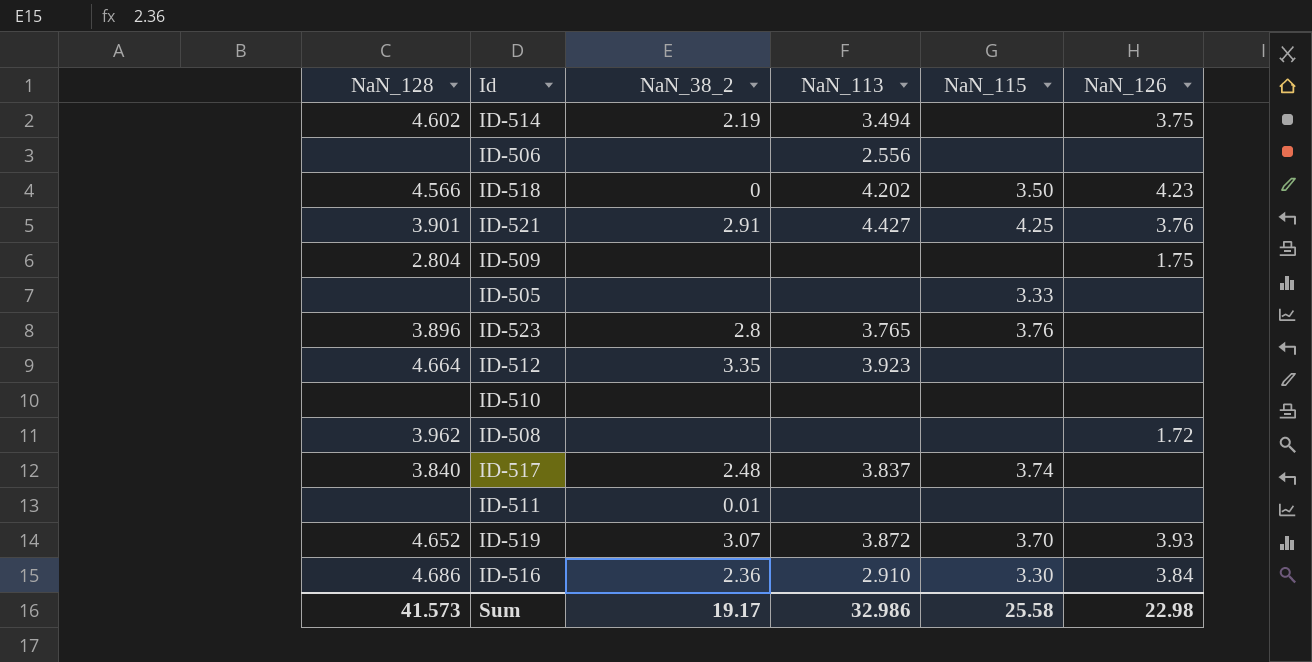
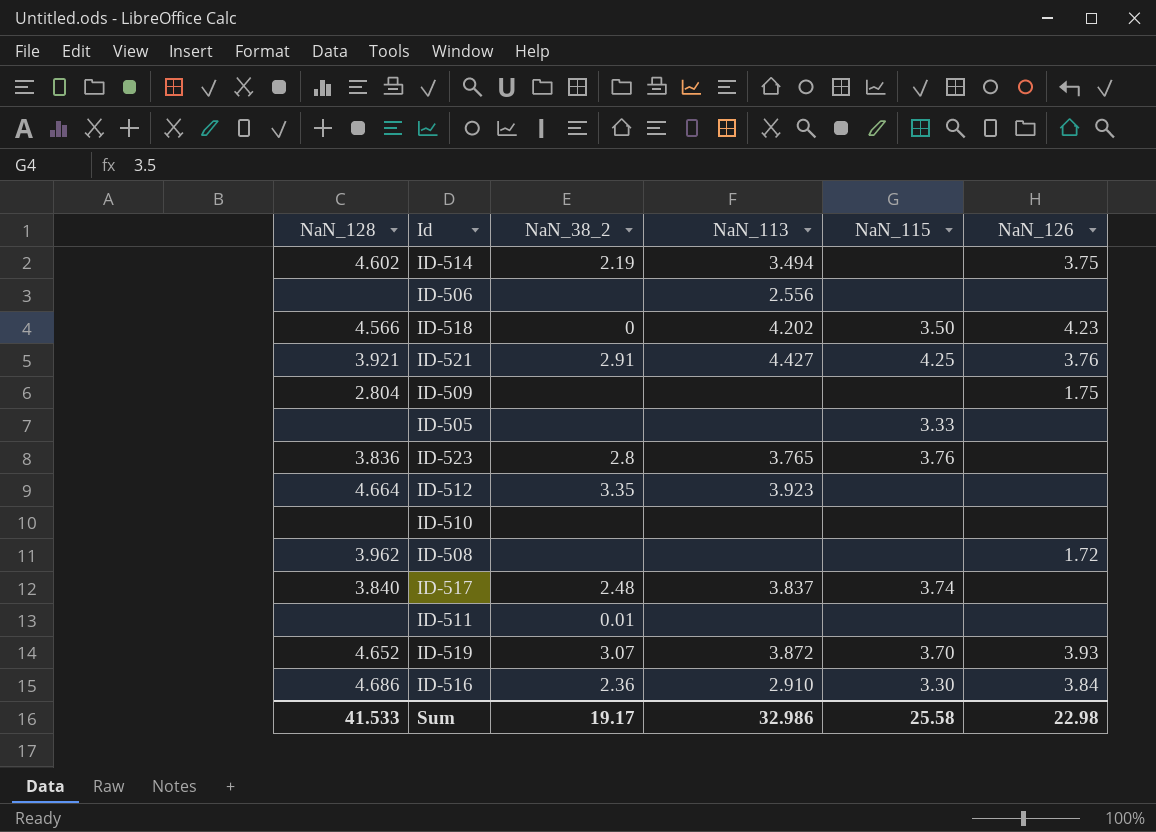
ID-521 | NaN_128: 3.901 -> 3.921
ID-523 | NaN_128: 3.896 -> 3.836
Sum | NaN_128: 41.573 -> 41.533

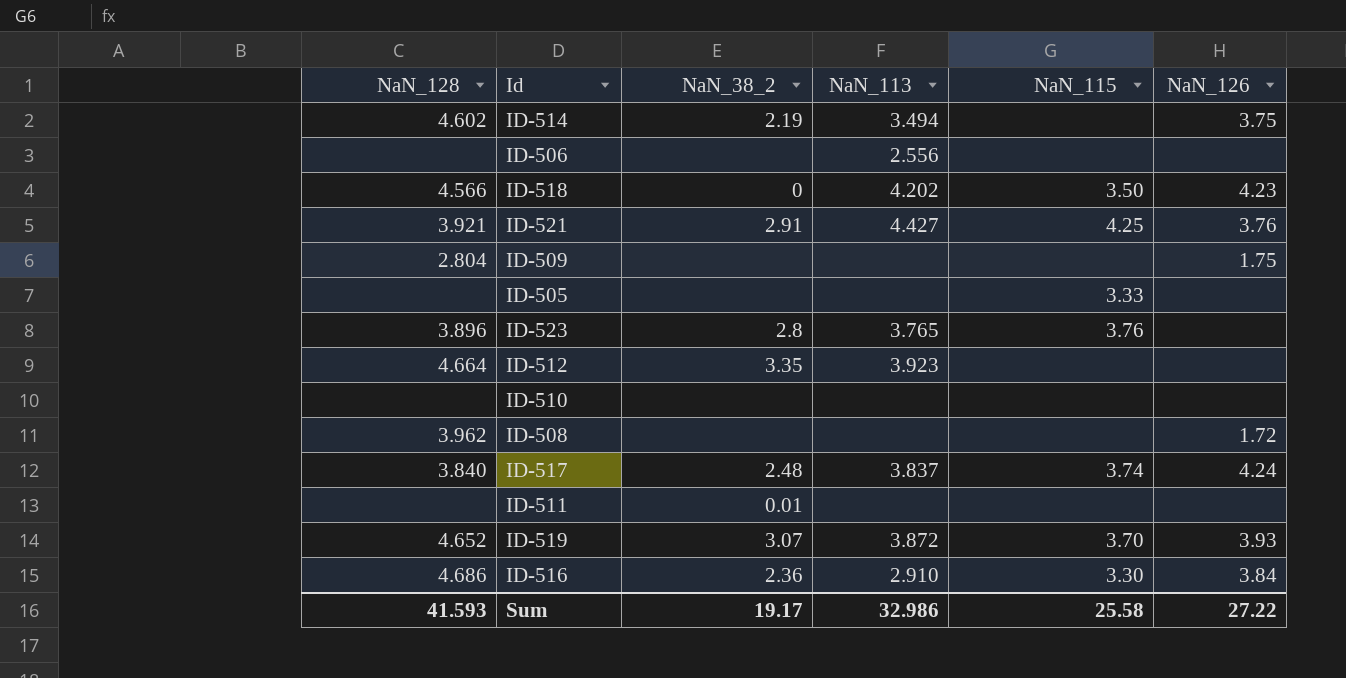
ID-523 | NaN_128: 3.836 -> 3.896
ID-517 | NaN_126: none -> 4.24
Sum | NaN_128: 41.533 -> 41.593
Sum | NaN_126: 22.98 -> 27.22

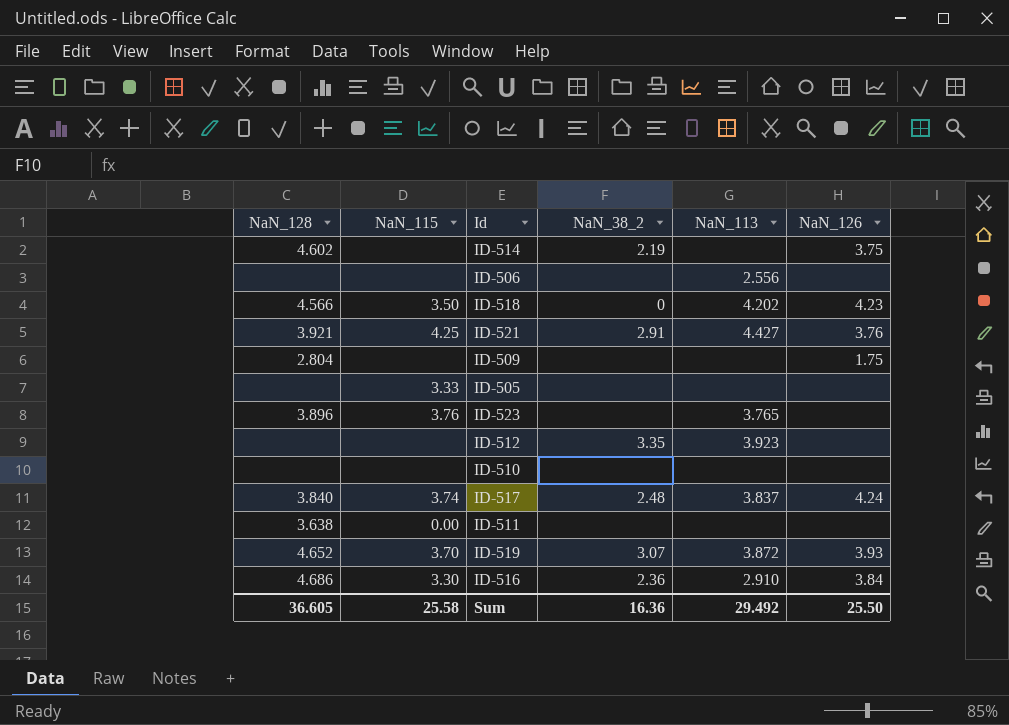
column NaN_115 | position: 5 -> 2
row ID-508: 3.962 | none | none | none | 1.72 -> none
ID-514 | NaN_113: 3.494 -> none
ID-523 | NaN_38_2: 2.8 -> none
ID-512 | NaN_128: 4.664 -> none
ID-511 | NaN_128: none -> 3.638
ID-511 | NaN_115: none -> 0.00
ID-511 | NaN_38_2: 0.01 -> none
Sum | NaN_128: 41.593 -> 36.605
Sum | NaN_38_2: 19.17 -> 16.36
Sum | NaN_113: 32.986 -> 29.492
Sum | NaN_126: 27.22 -> 25.50

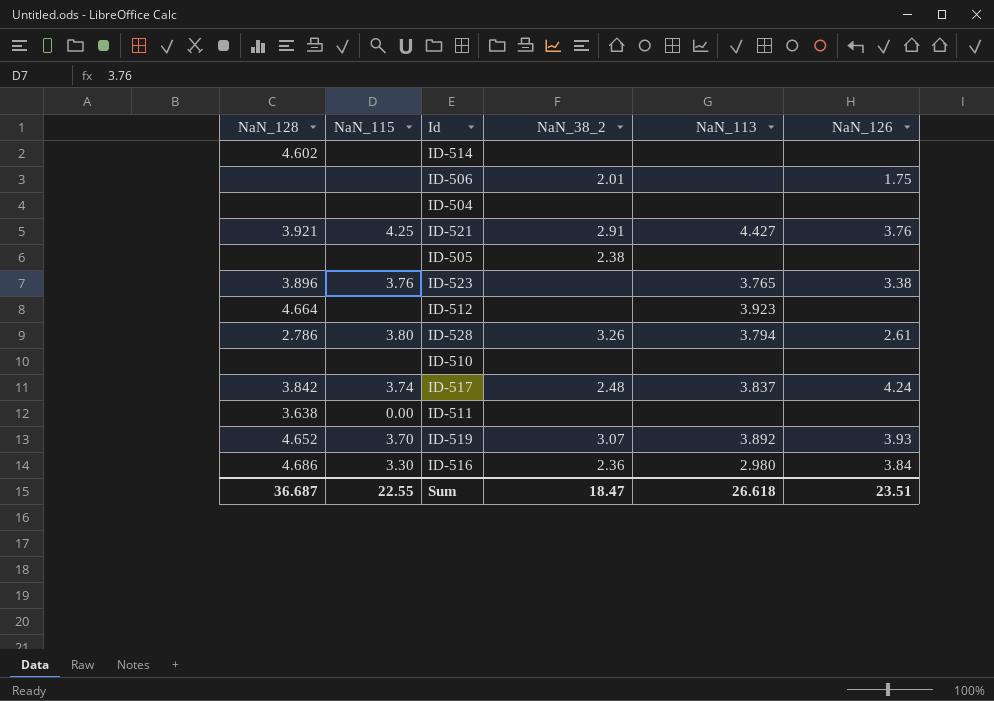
row ID-518: 4.566 | 3.50 | 0 | 4.202 | 4.23 -> none
row ID-509: 2.804 | none | none | none | 1.75 -> none
ID-514 | NaN_38_2: 2.19 -> none
ID-514 | NaN_126: 3.75 -> none
ID-506 | NaN_38_2: none -> 2.01
ID-506 | NaN_113: 2.556 -> none
ID-506 | NaN_126: none -> 1.75
row ID-504: none -> none | none | none | none | none
ID-505 | NaN_115: 3.33 -> none
ID-505 | NaN_38_2: none -> 2.38
ID-523 | NaN_126: none -> 3.38
ID-512 | NaN_128: none -> 4.664
ID-512 | NaN_38_2: 3.35 -> none
row ID-528: none -> 2.786 | 3.80 | 3.26 | 3.794 | 2.61
ID-517 | NaN_128: 3.840 -> 3.842
ID-519 | NaN_113: 3.872 -> 3.892
ID-516 | NaN_113: 2.910 -> 2.980
Sum | NaN_128: 36.605 -> 36.687
Sum | NaN_115: 25.58 -> 22.55
Sum | NaN_38_2: 16.36 -> 18.47
Sum | NaN_113: 29.492 -> 26.618
Sum | NaN_126: 25.50 -> 23.51

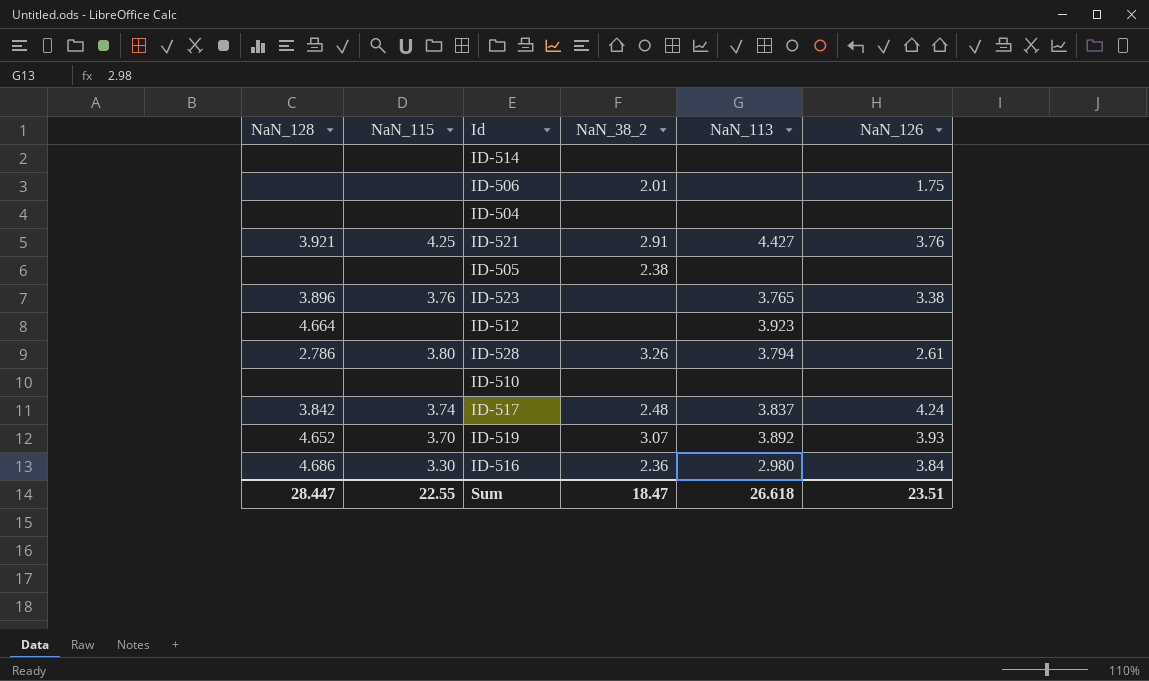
row ID-511: 3.638 | 0.00 | none | none | none -> none
ID-514 | NaN_128: 4.602 -> none
Sum | NaN_128: 36.687 -> 28.447

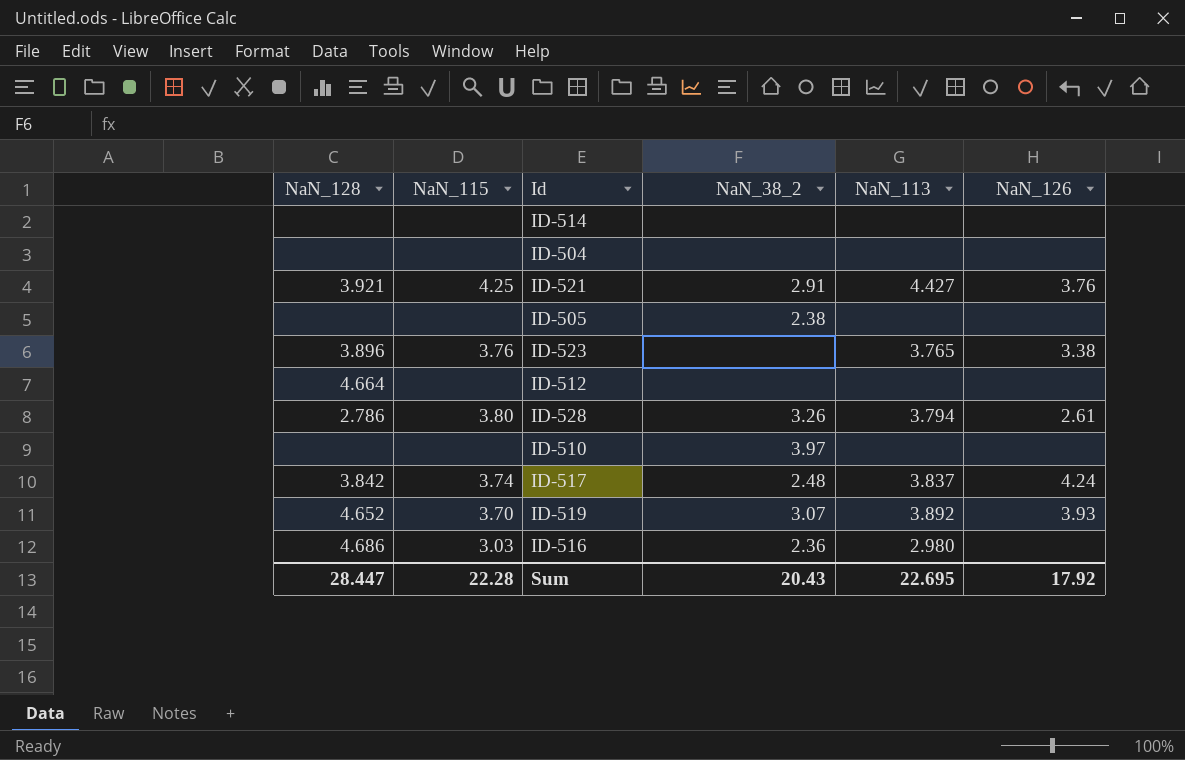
row ID-506: none | none | 2.01 | none | 1.75 -> none
ID-512 | NaN_113: 3.923 -> none
ID-510 | NaN_38_2: none -> 3.97
ID-516 | NaN_115: 3.30 -> 3.03
ID-516 | NaN_126: 3.84 -> none
Sum | NaN_115: 22.55 -> 22.28
Sum | NaN_38_2: 18.47 -> 20.43
Sum | NaN_113: 26.618 -> 22.695
Sum | NaN_126: 23.51 -> 17.92

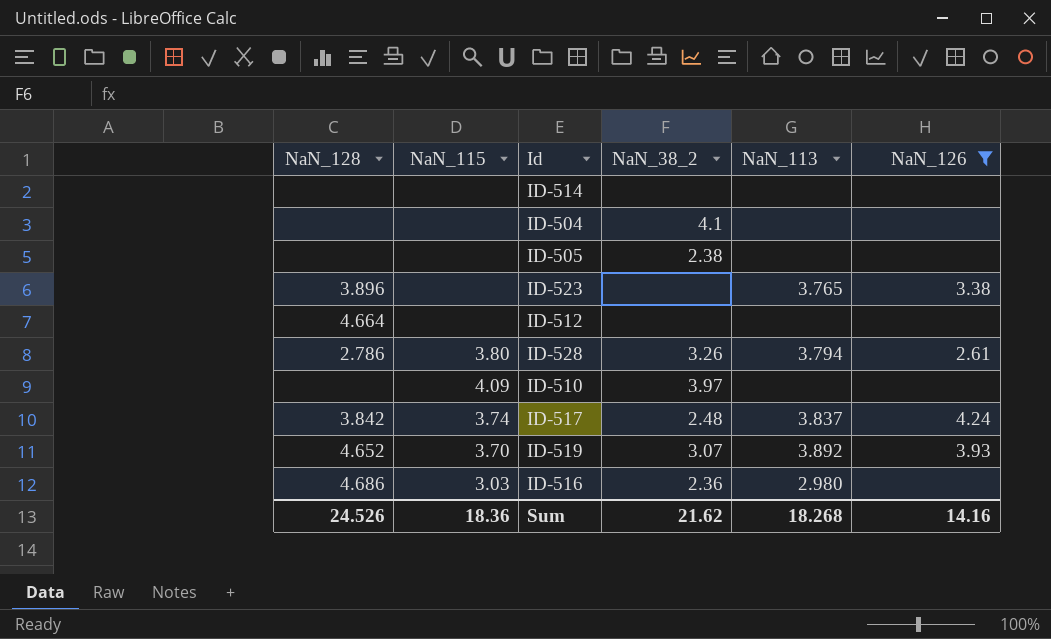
filter: none -> NaN_126 != 3.76
ID-504 | NaN_38_2: none -> 4.1
ID-523 | NaN_115: 3.76 -> none
ID-510 | NaN_115: none -> 4.09
Sum | NaN_128: 28.447 -> 24.526
Sum | NaN_115: 22.28 -> 18.36
Sum | NaN_38_2: 20.43 -> 21.62
Sum | NaN_113: 22.695 -> 18.268
Sum | NaN_126: 17.92 -> 14.16

